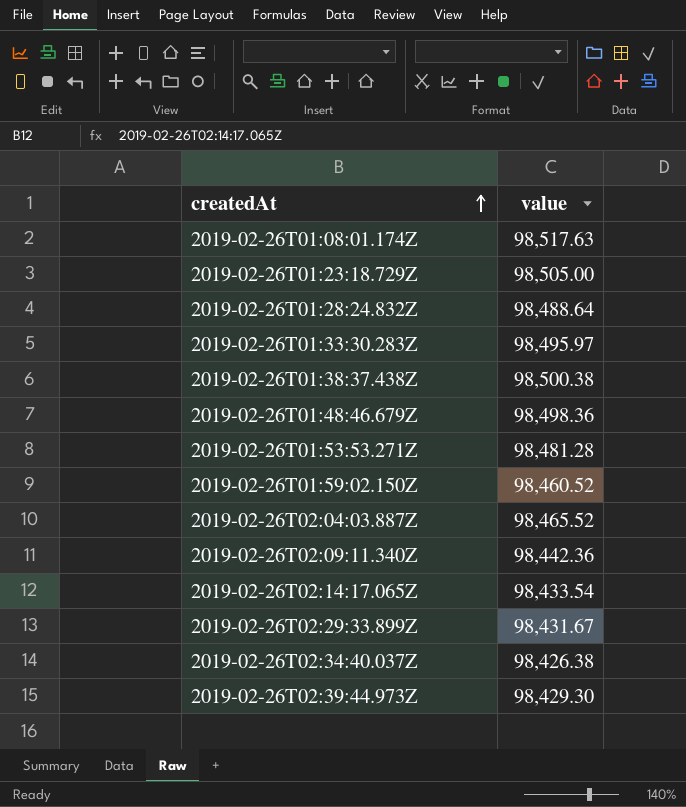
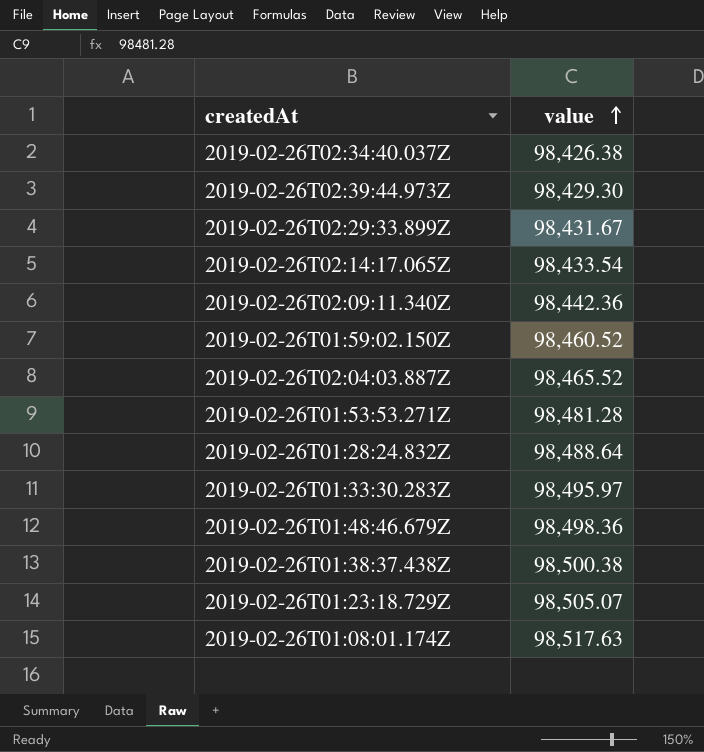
row order: createdAt ascending -> value ascending
2019-02-26T01:23:18.729Z | value: 98,505.00 -> 98,505.07

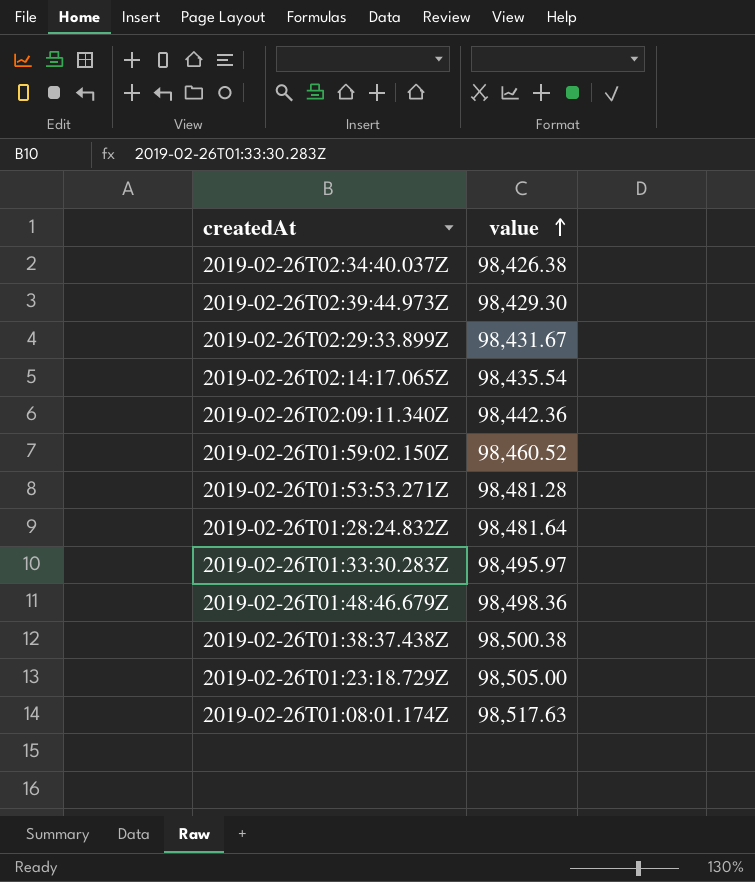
row 2019-02-26T02:04:03.887Z: 98,465.52 -> none
2019-02-26T02:14:17.065Z | value: 98,433.54 -> 98,435.54
2019-02-26T01:28:24.832Z | value: 98,488.64 -> 98,481.64
2019-02-26T01:23:18.729Z | value: 98,505.07 -> 98,505.00

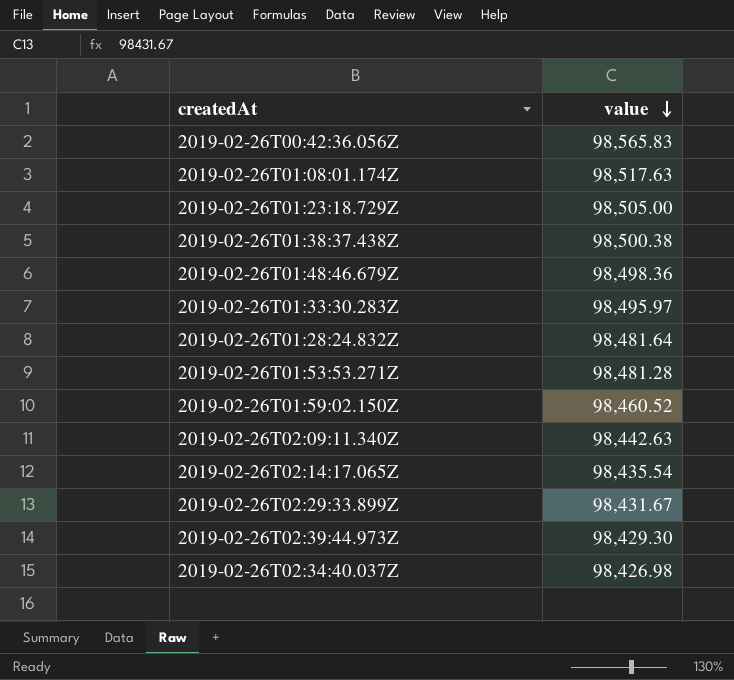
row order: value ascending -> value descending
row 2019-02-26T00:42:36.056Z: none -> 98,565.83
2019-02-26T02:09:11.340Z | value: 98,442.36 -> 98,442.63
2019-02-26T02:34:40.037Z | value: 98,426.38 -> 98,426.98

